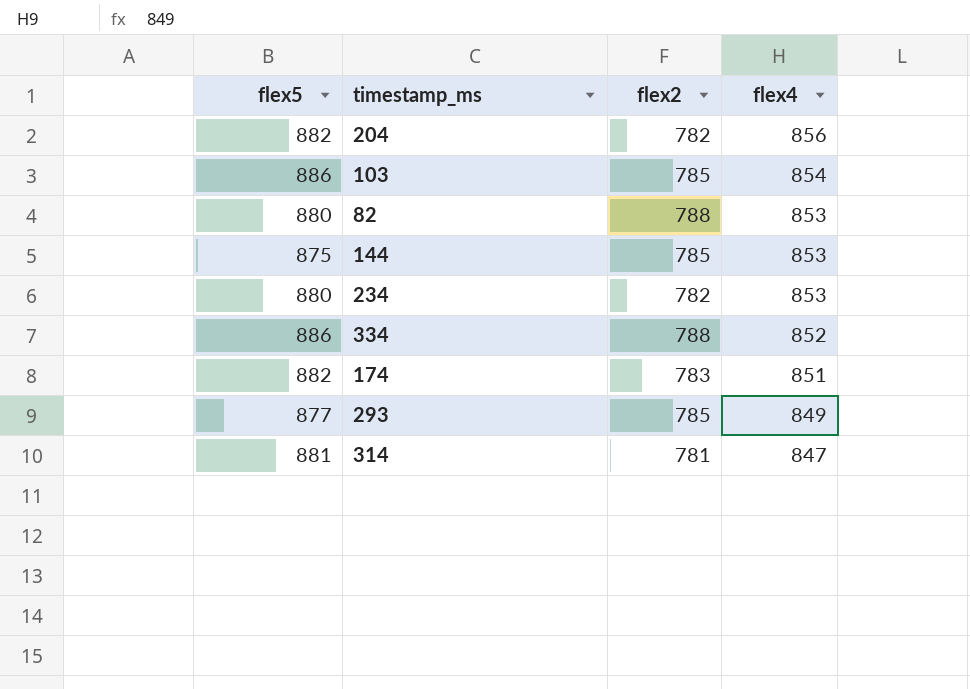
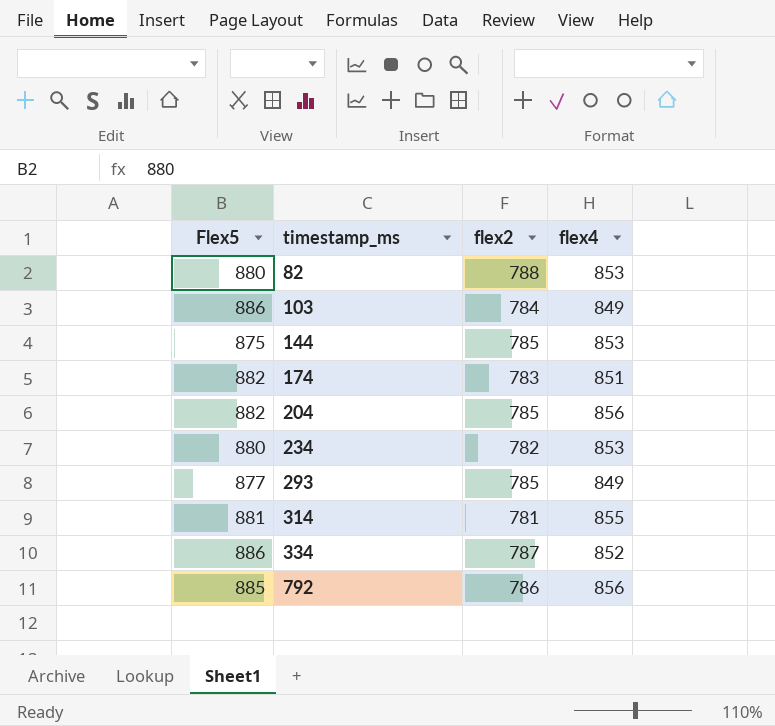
row order: flex4 descending -> timestamp_ms ascending
column name: flex5 -> Flex5
103 | flex2: 785 -> 784
103 | flex4: 854 -> 849
204 | flex2: 782 -> 785
314 | flex4: 847 -> 855
334 | flex2: 788 -> 787
row 792: none -> 885 | 786 | 856

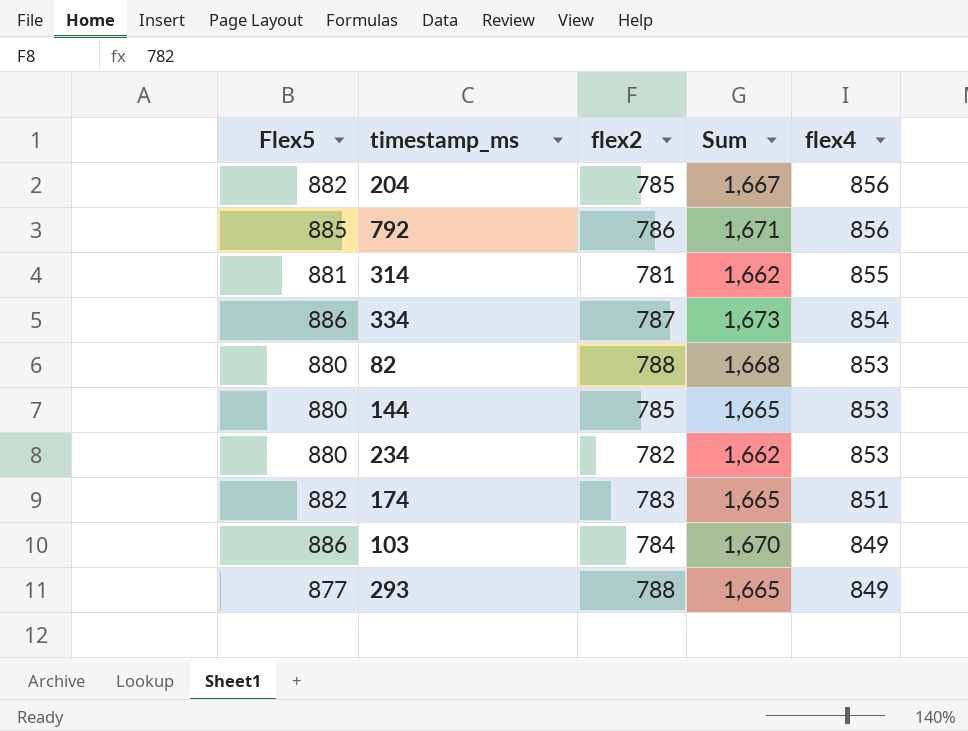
row order: timestamp_ms ascending -> flex4 descending
column Sum | formula: none -> [Flex5] + [flex2]
334 | flex4: 852 -> 854
144 | Flex5: 875 -> 880
293 | flex2: 785 -> 788

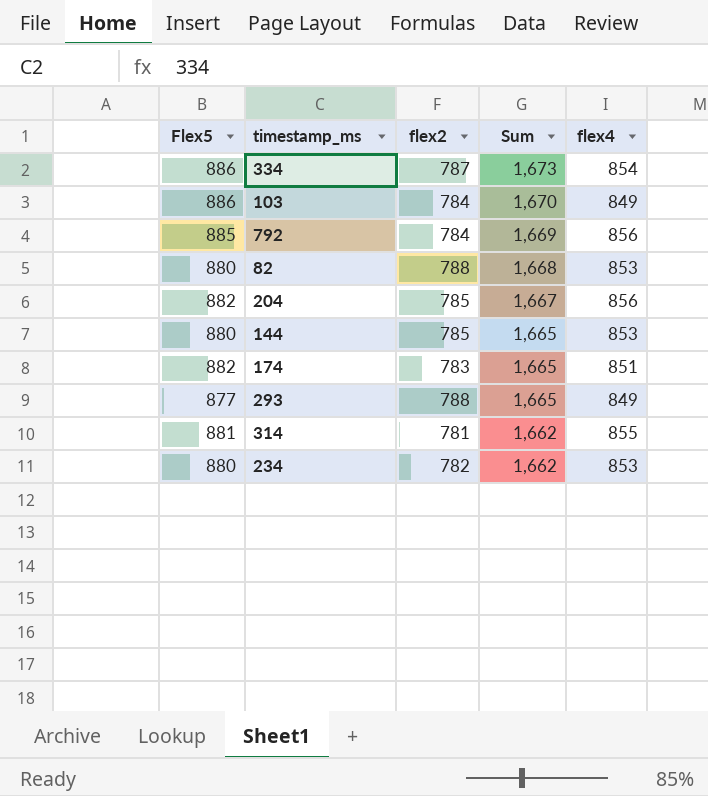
row order: flex4 descending -> Sum descending
792 | flex2: 786 -> 784
792 | Sum: 1,671 -> 1,669

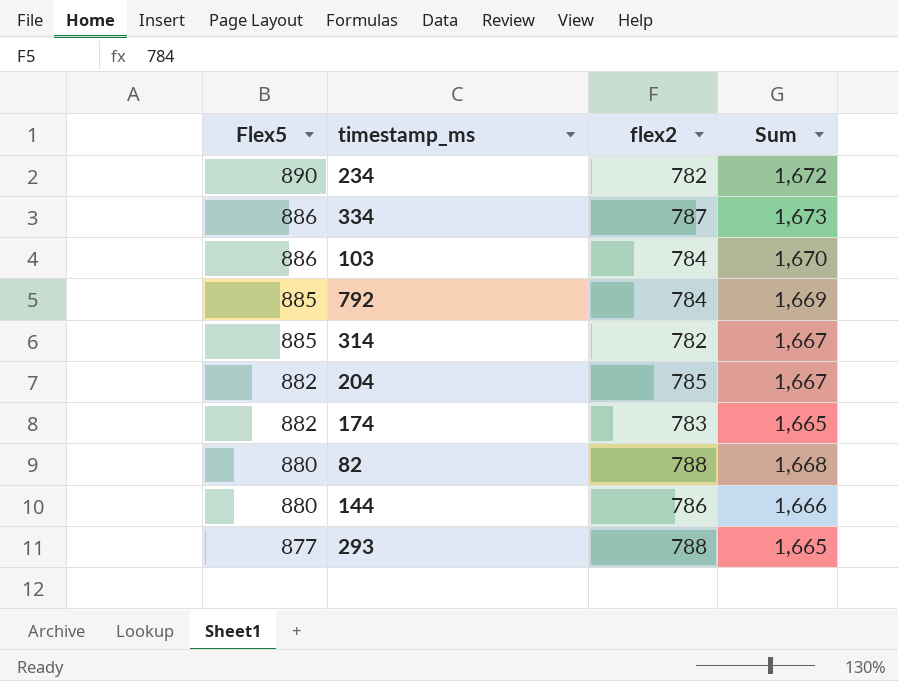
row order: Sum descending -> Flex5 descending
column flex4 | position: 5 -> none
234 | Flex5: 880 -> 890
234 | Sum: 1,662 -> 1,672
314 | Flex5: 881 -> 885
314 | flex2: 781 -> 782
314 | Sum: 1,662 -> 1,667
144 | flex2: 785 -> 786
144 | Sum: 1,665 -> 1,666

